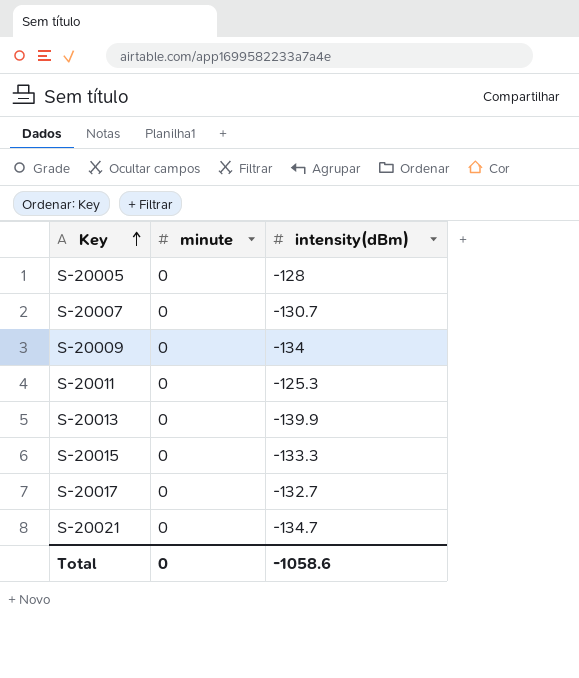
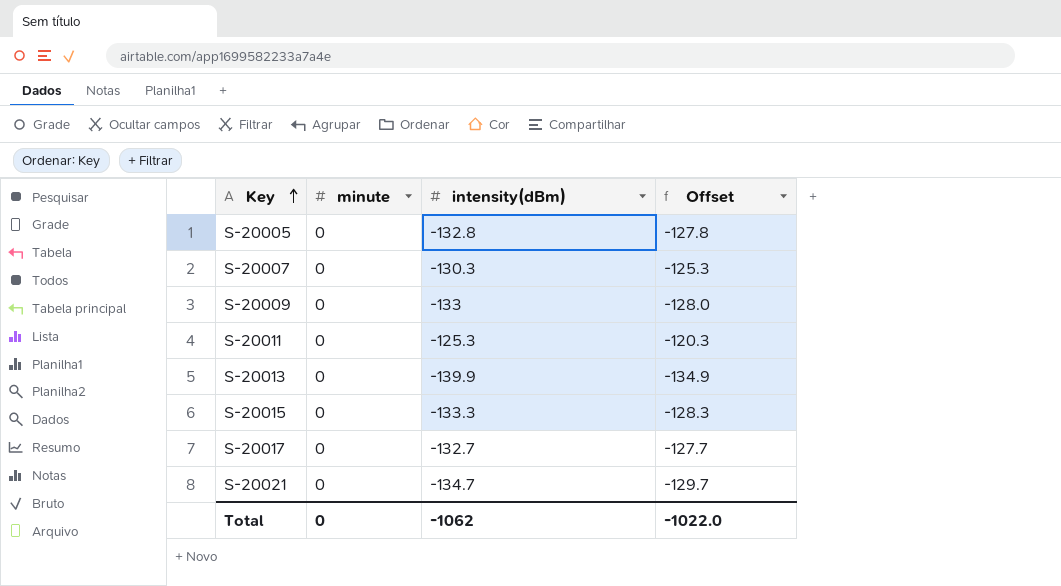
column Offset | formula: none -> [intensity(dBm)] + 5
S-20005 | intensity(dBm): -128 -> -132.8
S-20007 | intensity(dBm): -130.7 -> -130.3
S-20009 | intensity(dBm): -134 -> -133
Total | intensity(dBm): -1058.6 -> -1062

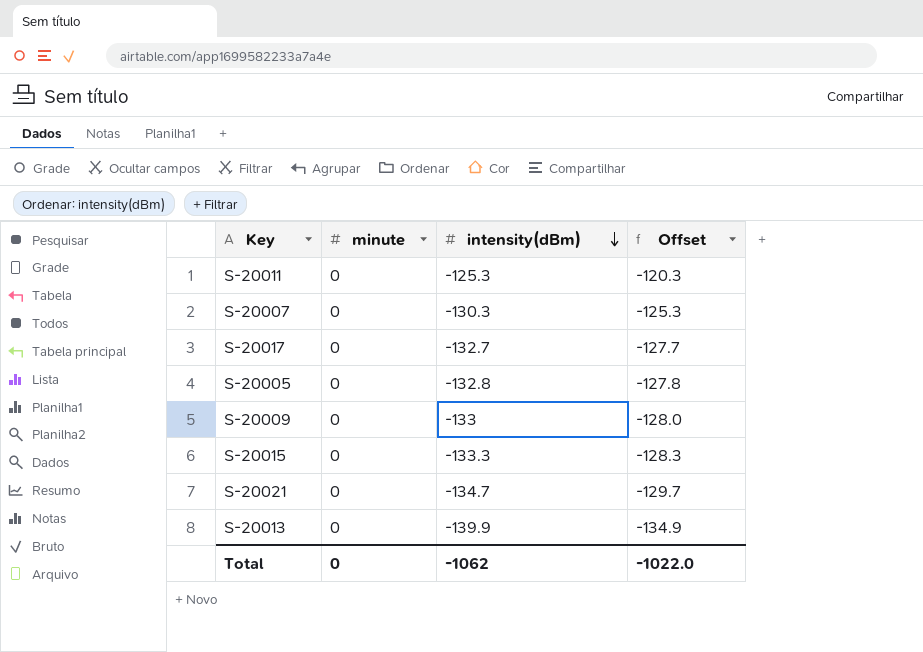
row order: Key ascending -> intensity(dBm) descending

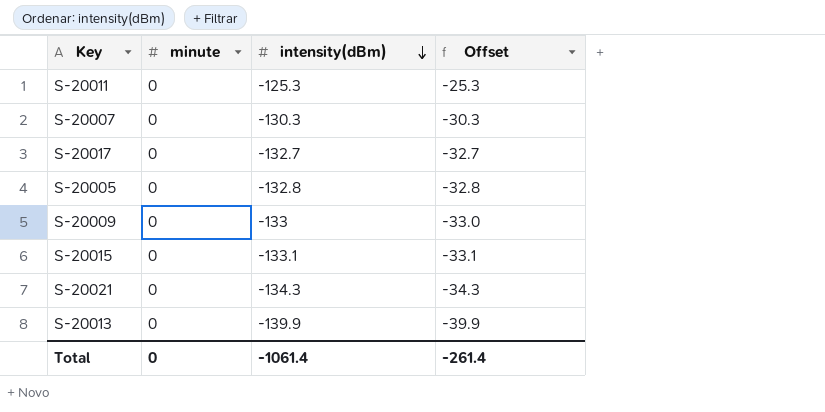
column Offset | formula: [intensity(dBm)] + 5 -> [intensity(dBm)] + 100
S-20015 | intensity(dBm): -133.3 -> -133.1
S-20021 | intensity(dBm): -134.7 -> -134.3
Total | intensity(dBm): -1062 -> -1061.4
Total | Offset: -1022.0 -> -261.4

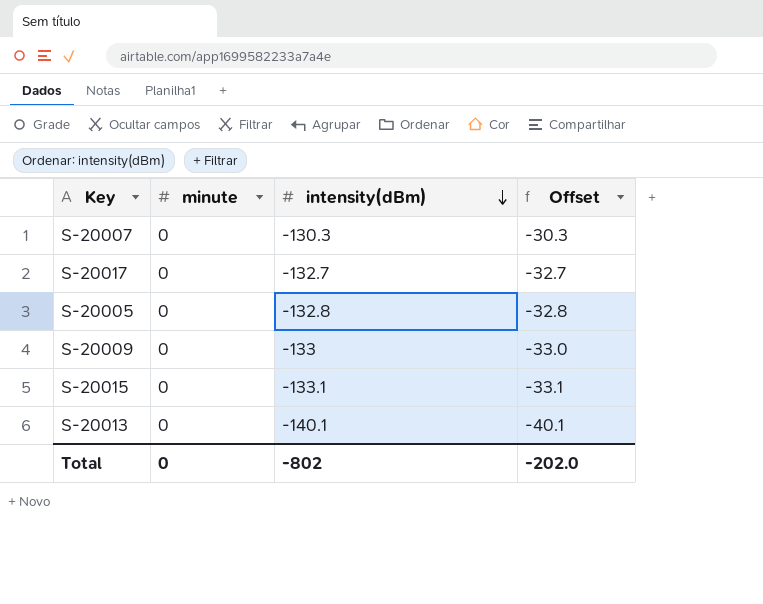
row S-20011: 0 | -125.3 | -25.3 -> none
row S-20021: 0 | -134.3 | -34.3 -> none
S-20013 | intensity(dBm): -139.9 -> -140.1
S-20013 | Offset: -39.9 -> -40.1
Total | intensity(dBm): -1061.4 -> -802
Total | Offset: -261.4 -> -202.0

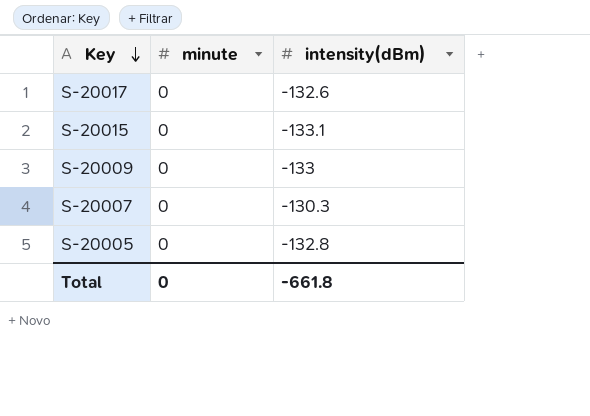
row order: intensity(dBm) descending -> Key descending
column Offset | formula: [intensity(dBm)] + 100 -> none
row S-20013: 0 | -140.1 | -40.1 -> none
S-20017 | intensity(dBm): -132.7 -> -132.6
Total | intensity(dBm): -802 -> -661.8

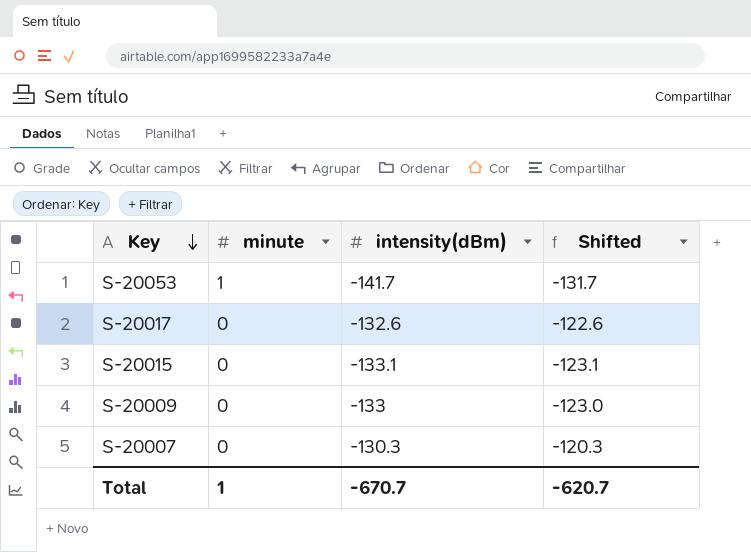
column Shifted | formula: none -> [intensity(dBm)] + 10
row S-20005: 0 | -132.8 -> none
row S-20053: none -> 1 | -141.7 | -131.7
Total | minute: 0 -> 1
Total | intensity(dBm): -661.8 -> -670.7

